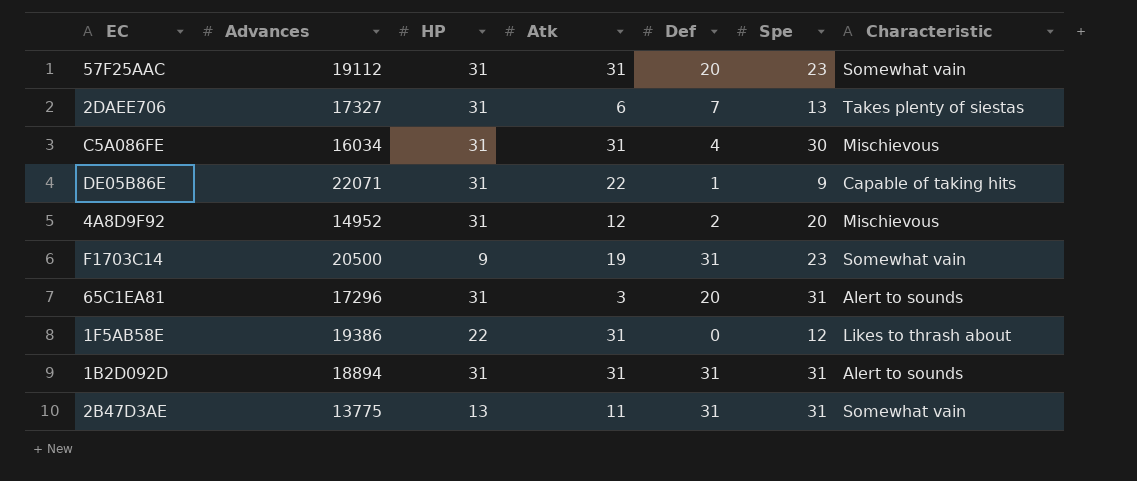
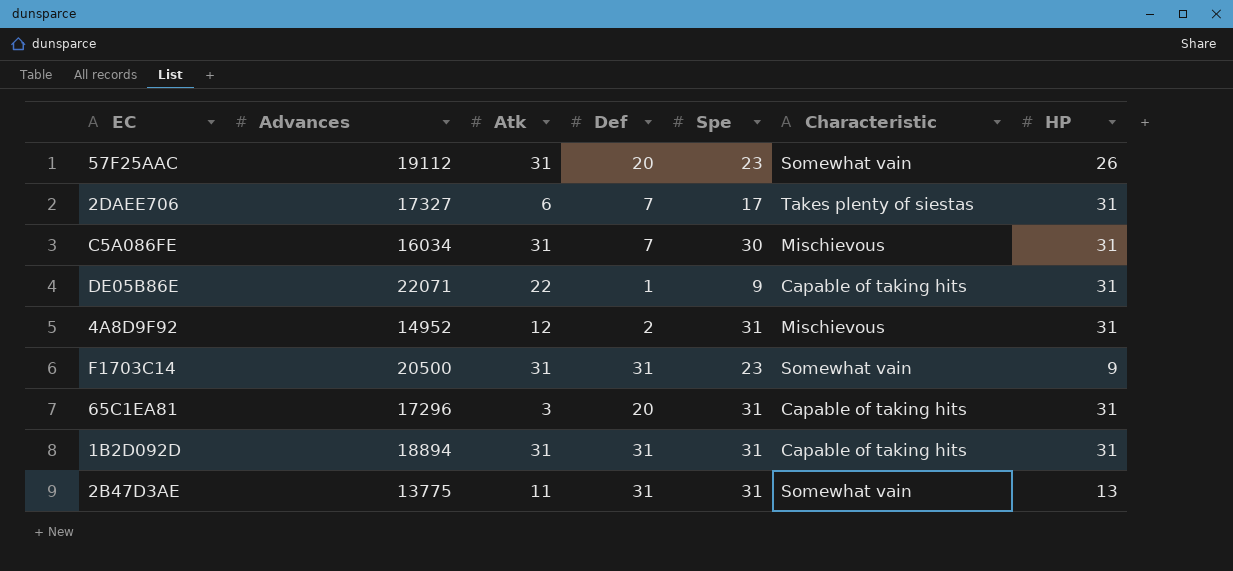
column HP | position: 3 -> 7
row 1F5AB58E: 19386 | 22 | 31 | 0 | 12 | Likes to thrash about -> none
57F25AAC | HP: 31 -> 26
2DAEE706 | Spe: 13 -> 17
C5A086FE | Def: 4 -> 7
4A8D9F92 | Spe: 20 -> 31
F1703C14 | Atk: 19 -> 31
65C1EA81 | Characteristic: Alert to sounds -> Capable of taking hits
1B2D092D | Characteristic: Alert to sounds -> Capable of taking hits

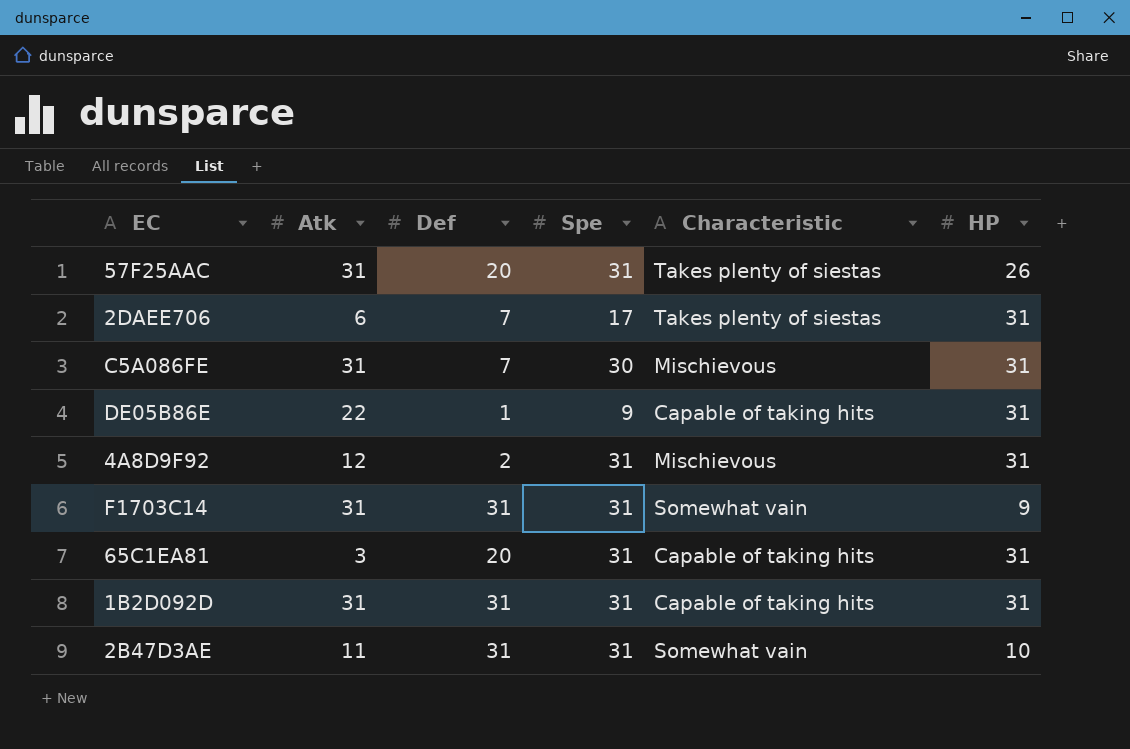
column Advances | position: 2 -> none
57F25AAC | Spe: 23 -> 31
57F25AAC | Characteristic: Somewhat vain -> Takes plenty of siestas
F1703C14 | Spe: 23 -> 31
2B47D3AE | HP: 13 -> 10

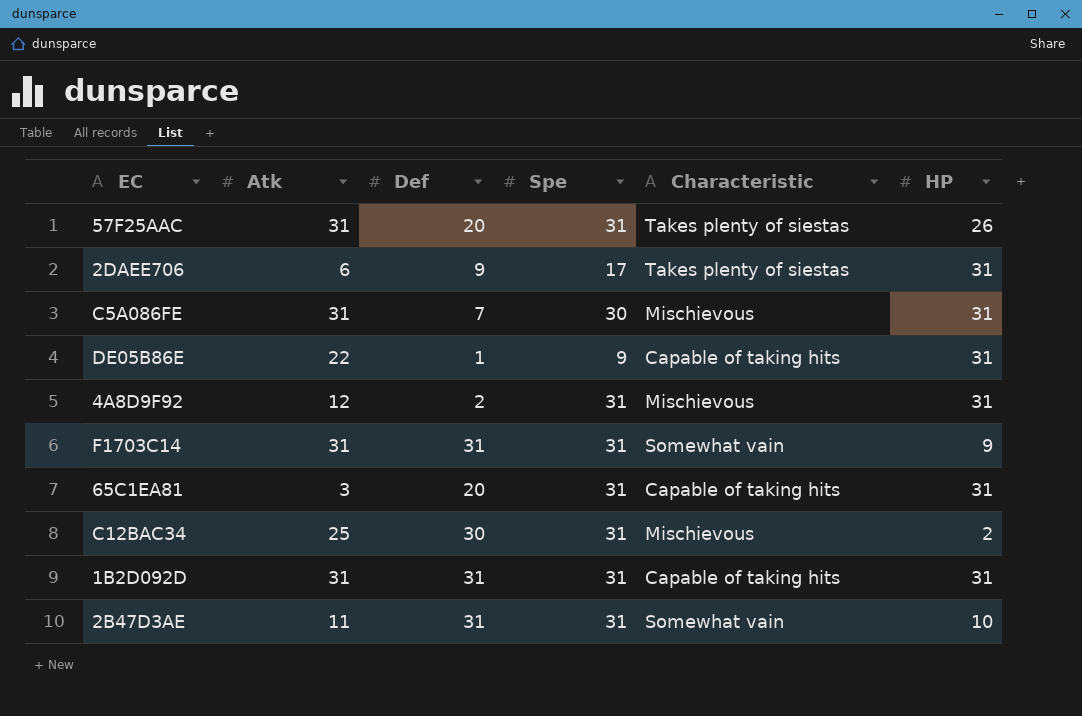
2DAEE706 | Def: 7 -> 9
row C12BAC34: none -> 25 | 30 | 31 | Mischievous | 2

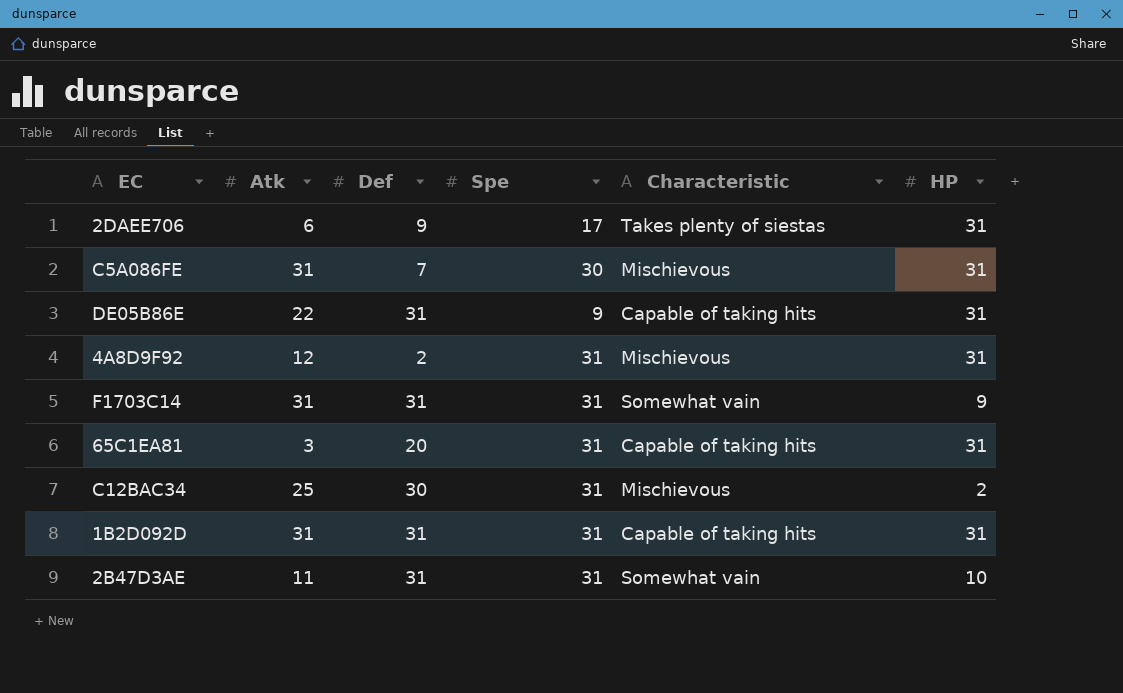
row 57F25AAC: 31 | 20 | 31 | Takes plenty of siestas | 26 -> none
DE05B86E | Def: 1 -> 31

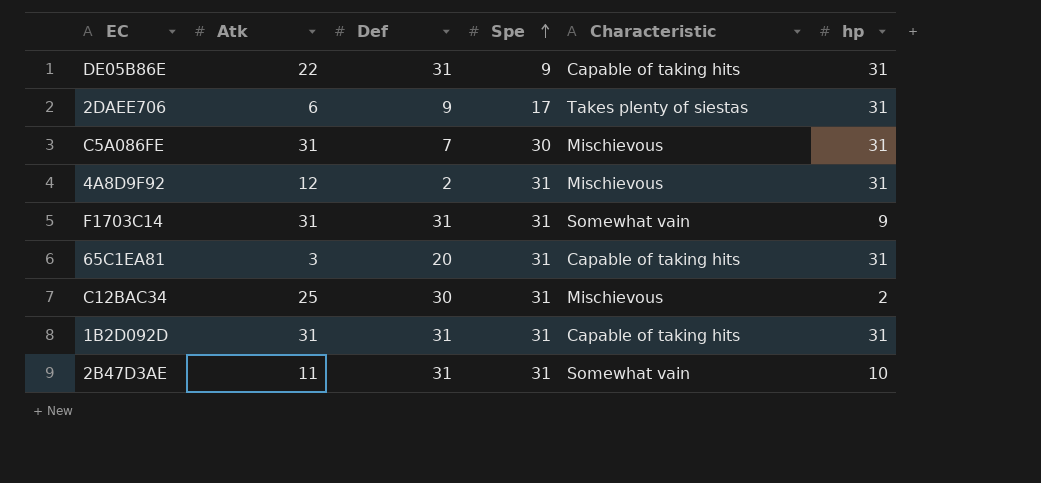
row order: none -> Spe ascending
column name: HP -> hp

